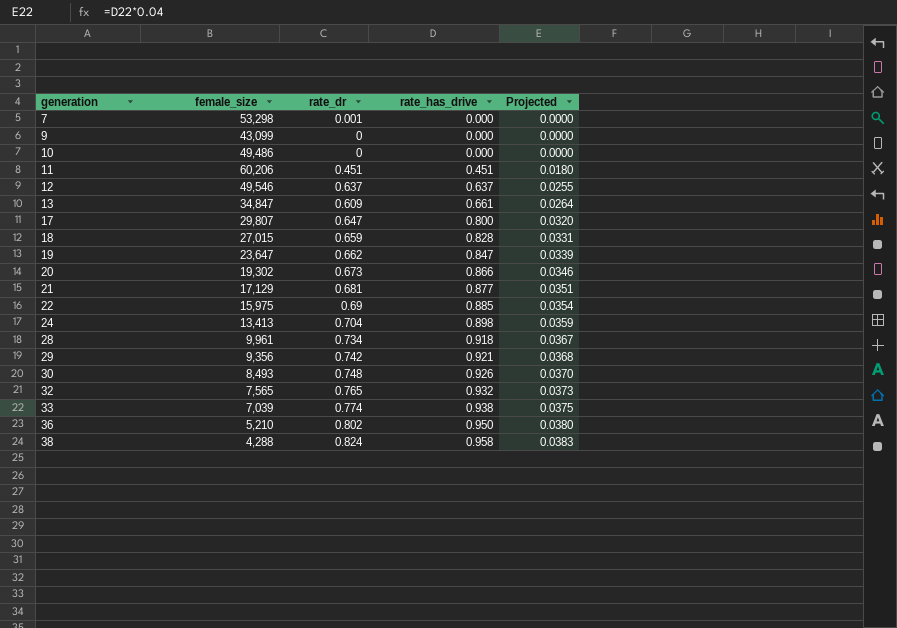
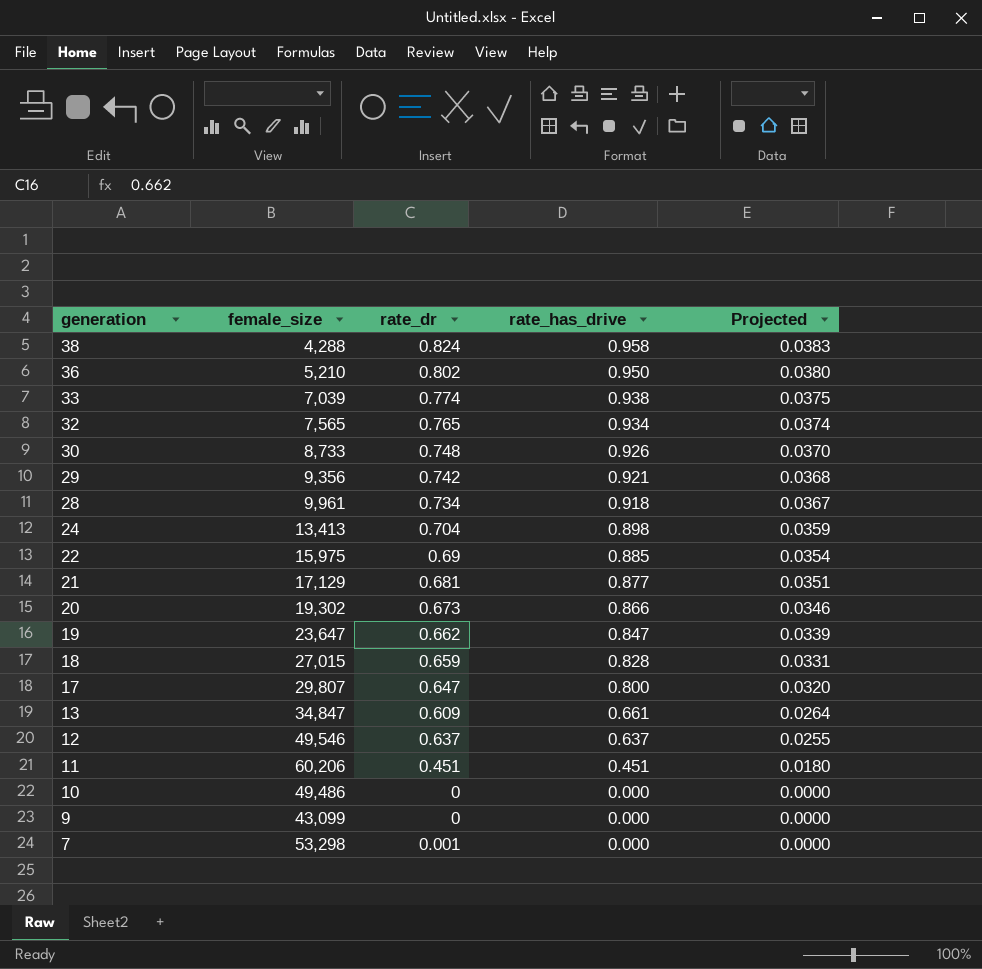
row order: generation ascending -> generation descending
32 | rate_has_drive: 0.932 -> 0.934
32 | Projected: 0.0373 -> 0.0374
30 | female_size: 8,493 -> 8,733

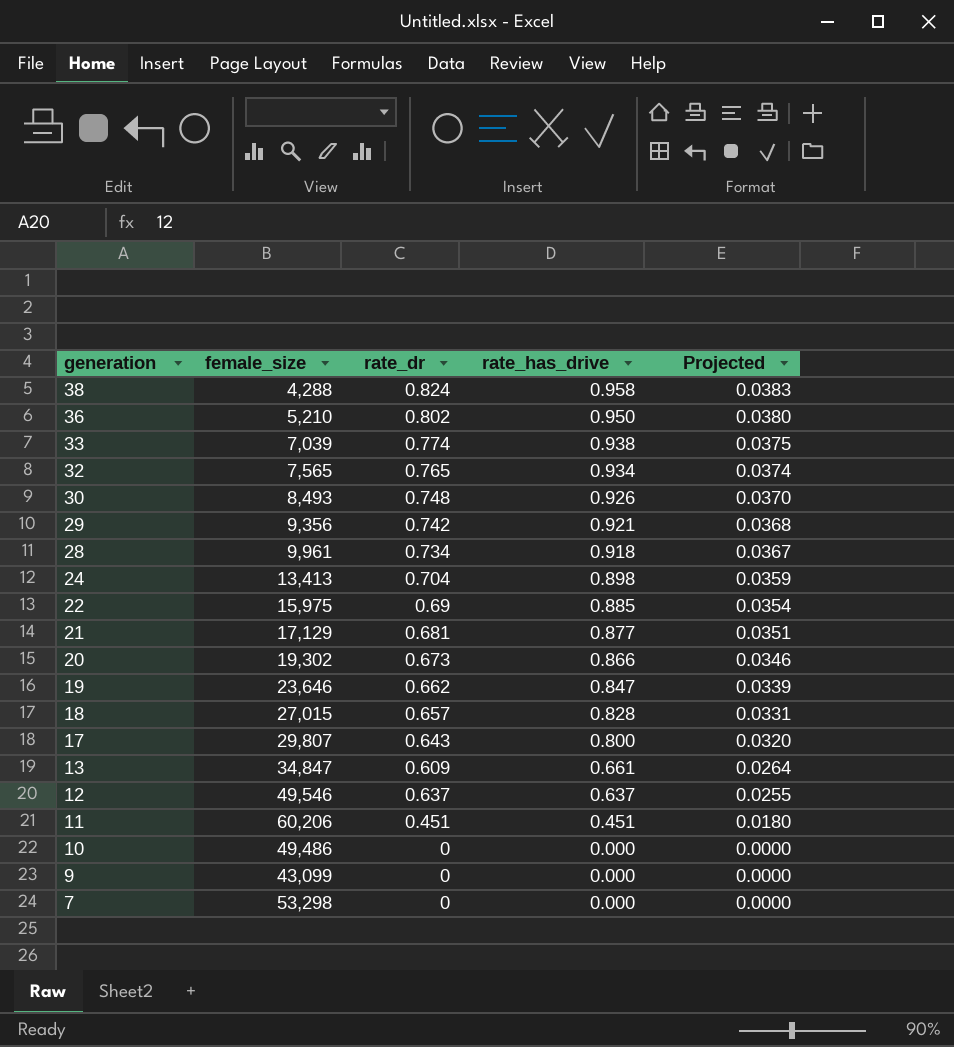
30 | female_size: 8,733 -> 8,493
19 | female_size: 23,647 -> 23,646
18 | rate_dr: 0.659 -> 0.657
17 | rate_dr: 0.647 -> 0.643
7 | rate_dr: 0.001 -> 0

